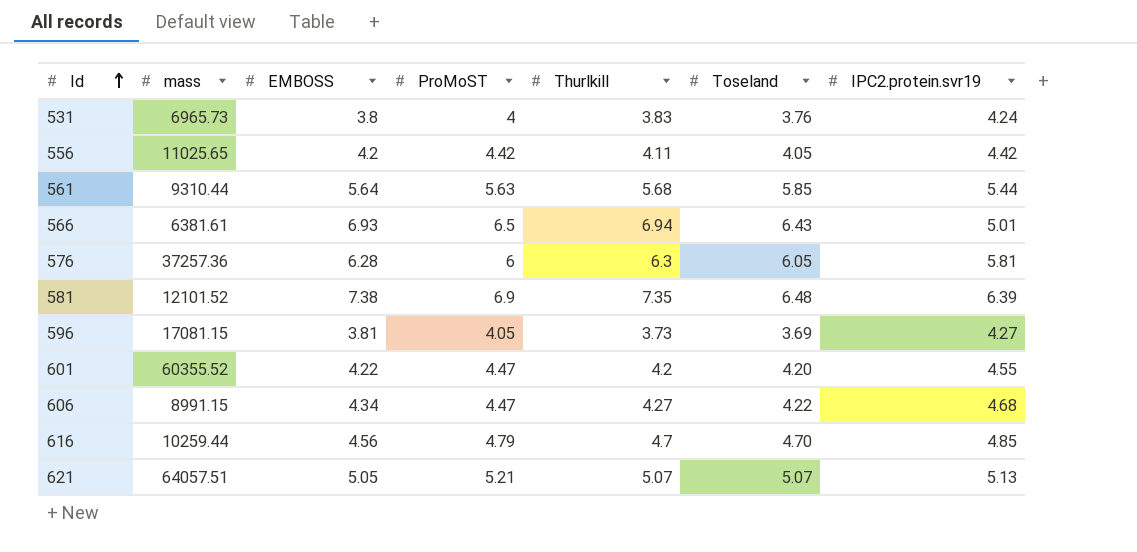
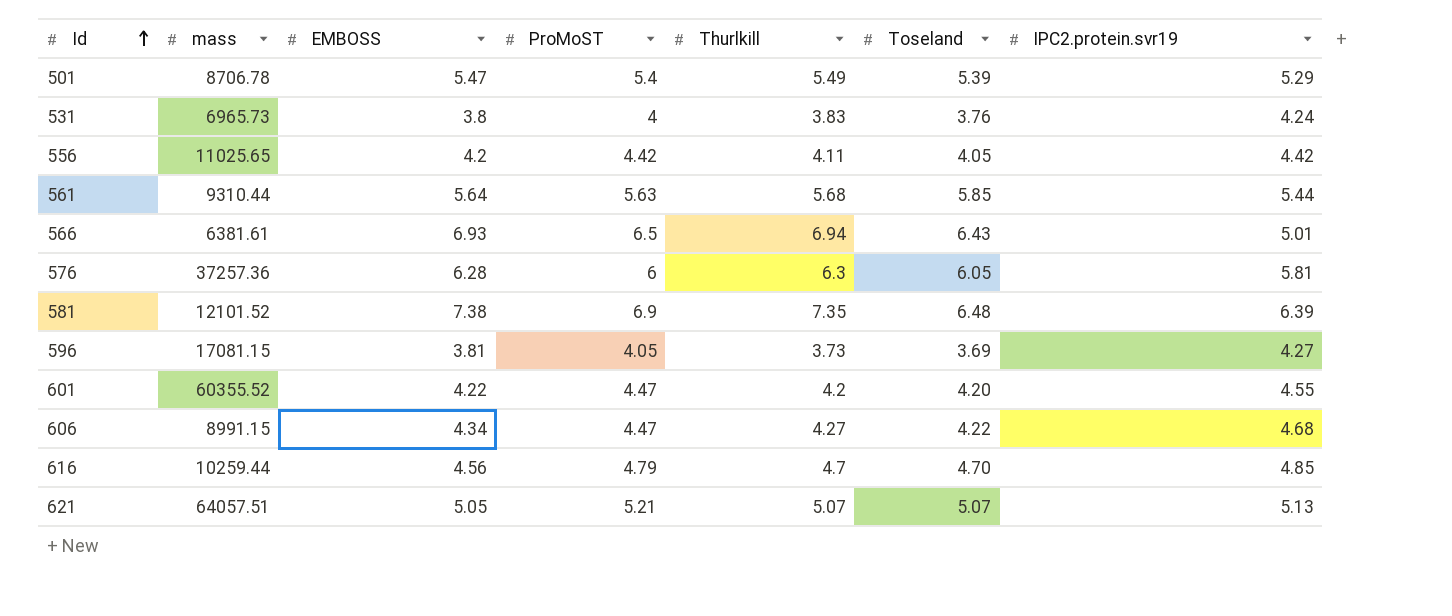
row 501: none -> 8706.78 | 5.47 | 5.4 | 5.49 | 5.39 | 5.29

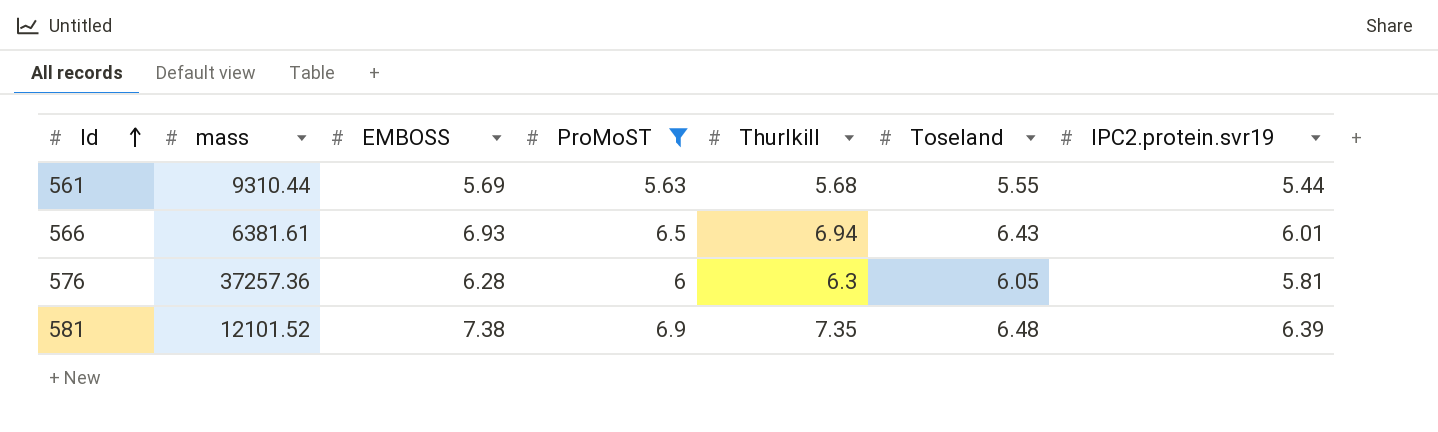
filter: none -> ProMoST >= 5.63
561 | EMBOSS: 5.64 -> 5.69
561 | Toseland: 5.85 -> 5.55
566 | IPC2.protein.svr19: 5.01 -> 6.01

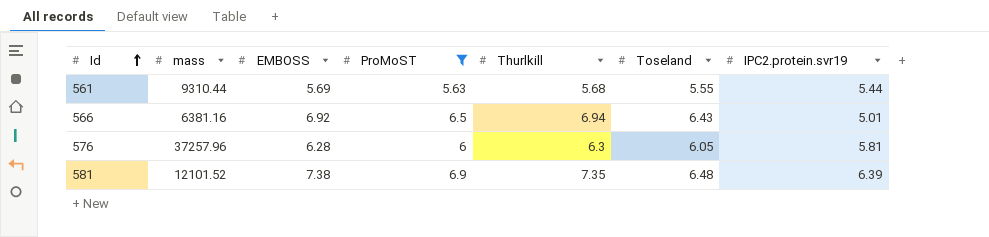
566 | mass: 6381.61 -> 6381.16
566 | EMBOSS: 6.93 -> 6.92
566 | IPC2.protein.svr19: 6.01 -> 5.01
576 | mass: 37257.36 -> 37257.96

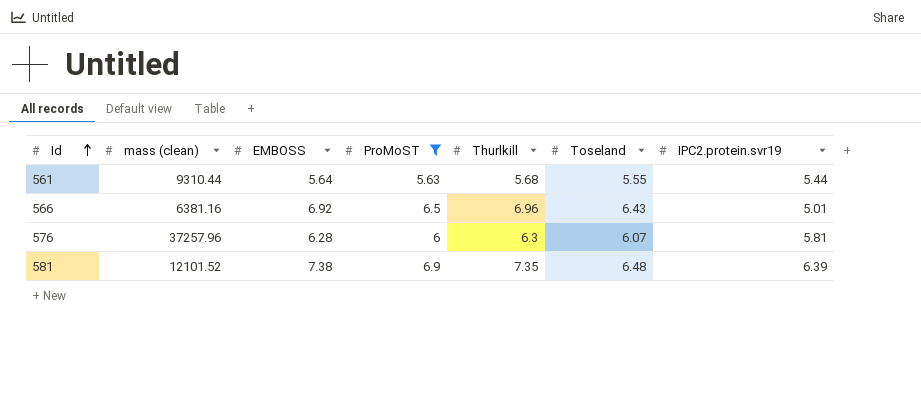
column name: mass -> mass (clean)
561 | EMBOSS: 5.69 -> 5.64
566 | Thurlkill: 6.94 -> 6.96
576 | Toseland: 6.05 -> 6.07

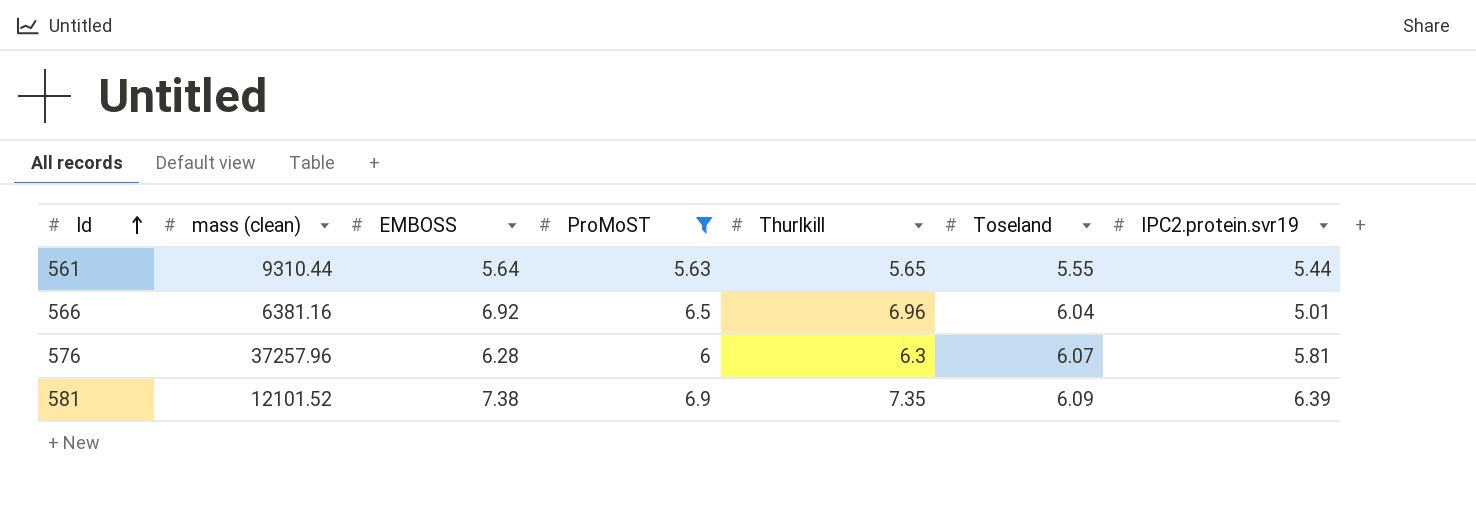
561 | Thurlkill: 5.68 -> 5.65
566 | Toseland: 6.43 -> 6.04
581 | Toseland: 6.48 -> 6.09

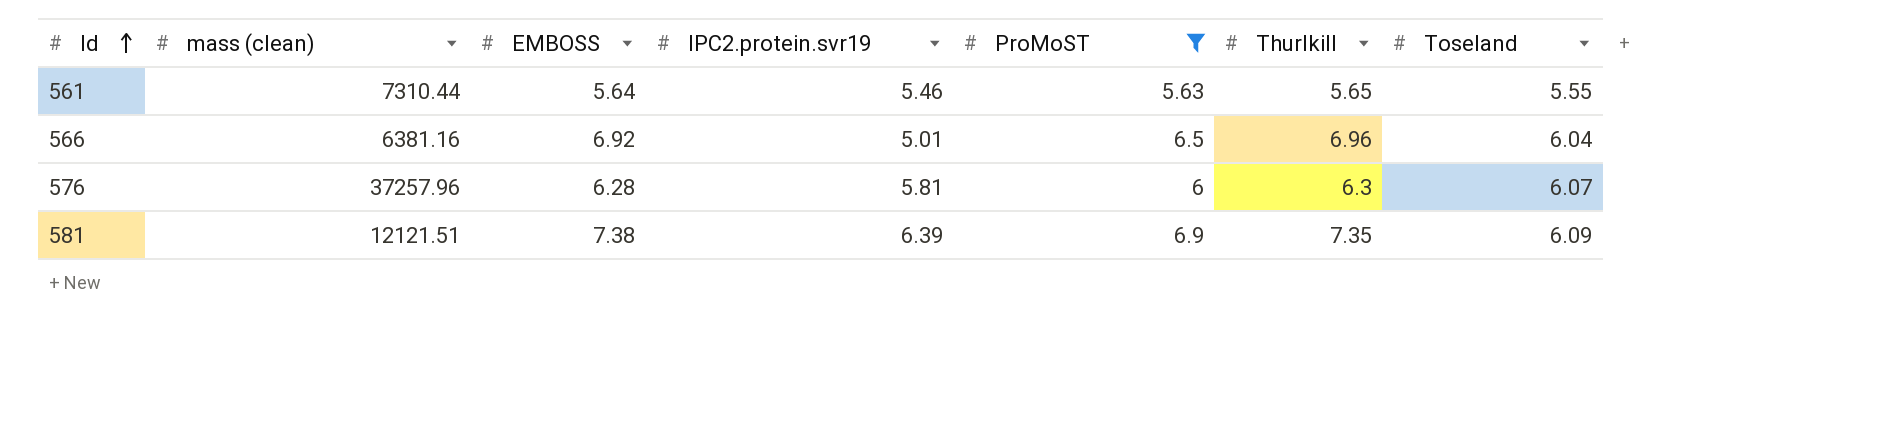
column IPC2.protein.svr19 | position: 7 -> 4
561 | mass (clean): 9310.44 -> 7310.44
561 | IPC2.protein.svr19: 5.44 -> 5.46
581 | mass (clean): 12101.52 -> 12121.51

